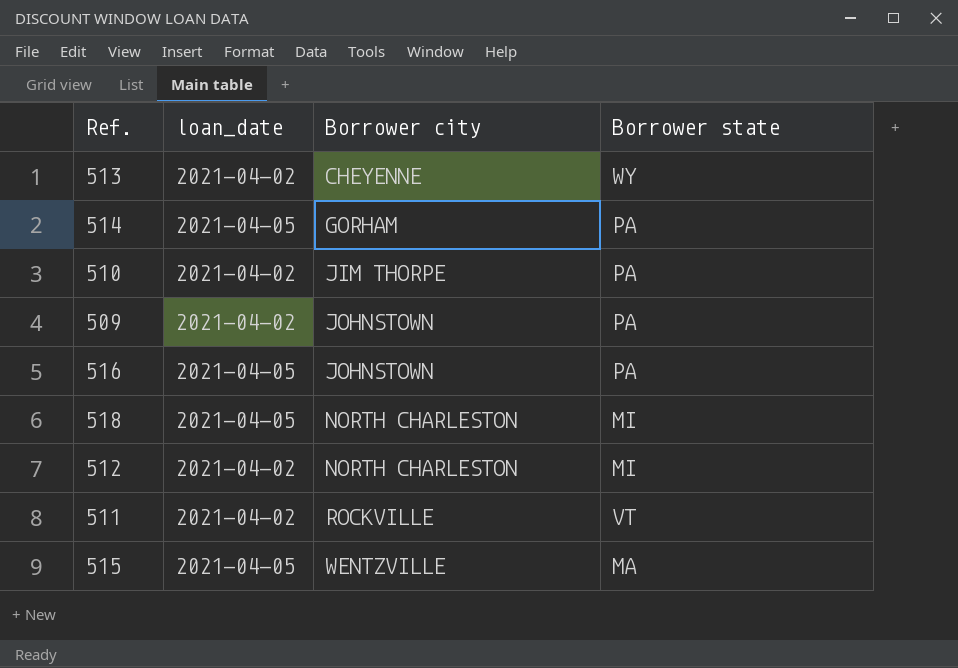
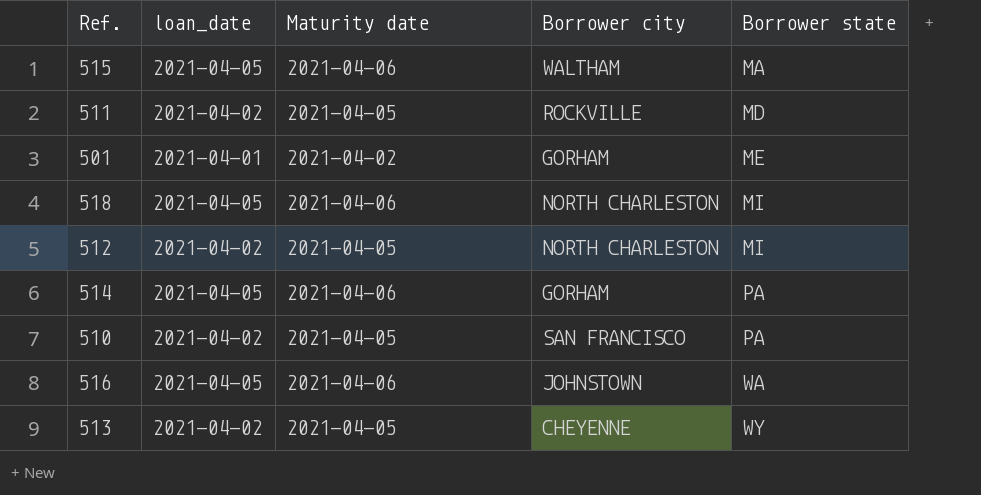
row order: Borrower city ascending -> Borrower state ascending
column Maturity date | position: none -> 3
row 509: 2021-04-02 | JOHNSTOWN | PA -> none
515 | Borrower city: WENTZVILLE -> WALTHAM
511 | Borrower state: VT -> MD
row 501: none -> 2021-04-01 | 2021-04-02 | GORHAM | ME
510 | Borrower city: JIM THORPE -> SAN FRANCISCO
516 | Borrower state: PA -> WA

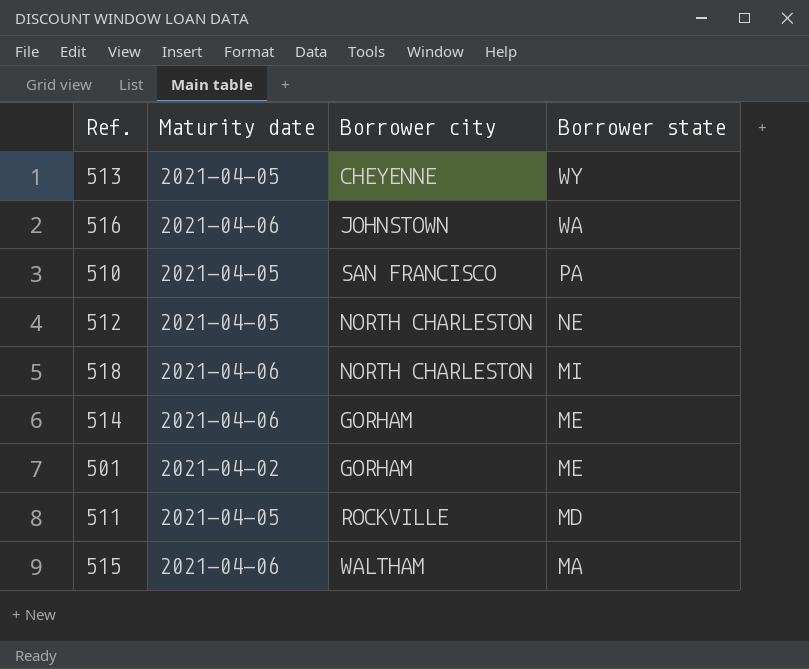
row order: Borrower state ascending -> Borrower state descending
column loan_date | position: 2 -> none
512 | Borrower state: MI -> NE
514 | Borrower state: PA -> ME

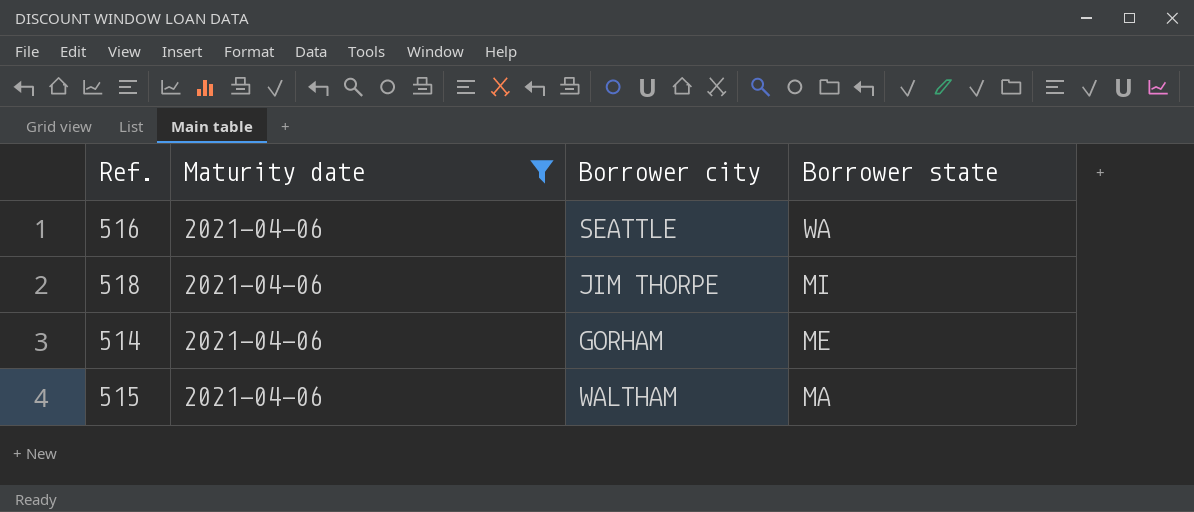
filter: none -> Maturity date = 2021-04-06
516 | Borrower city: JOHNSTOWN -> SEATTLE
518 | Borrower city: NORTH CHARLESTON -> JIM THORPE

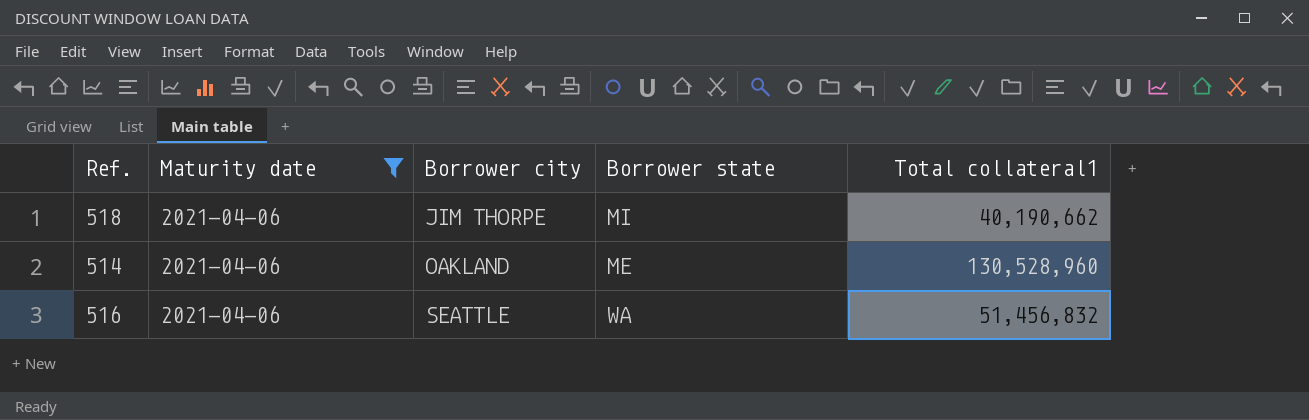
row order: Borrower state descending -> Borrower city ascending
column Total collateral1 | position: none -> 5
row 515: 2021-04-06 | WALTHAM | MA -> none
514 | Borrower city: GORHAM -> OAKLAND

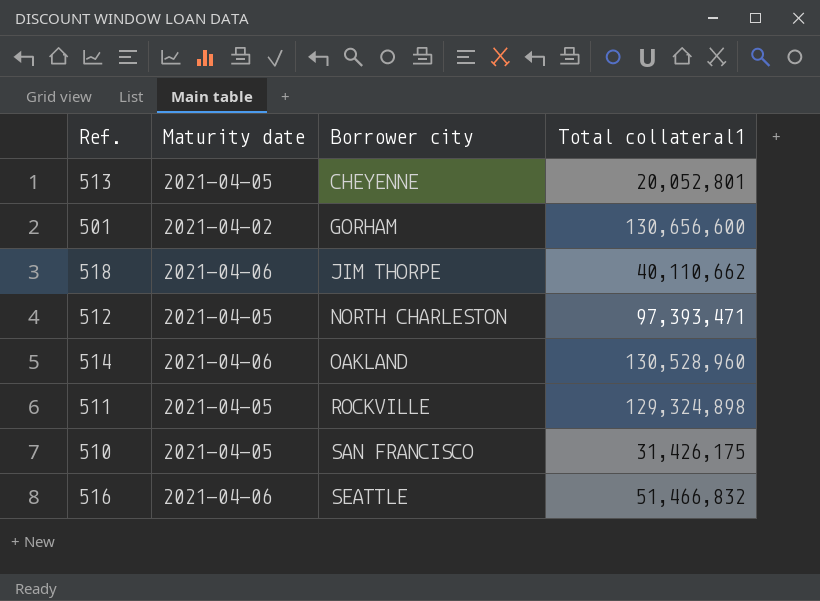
filter: Maturity date = 2021-04-06 -> none
column Borrower state | position: 4 -> none
518 | Total collateral1: 40,190,662 -> 40,110,662
516 | Total collateral1: 51,456,832 -> 51,466,832

